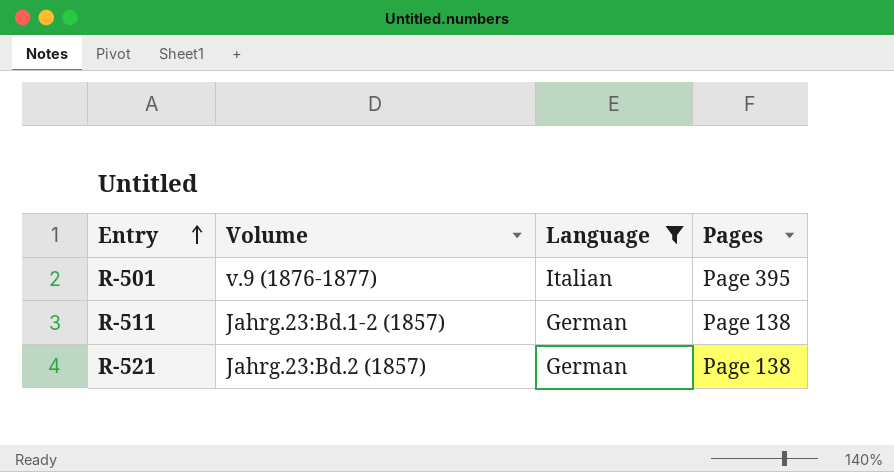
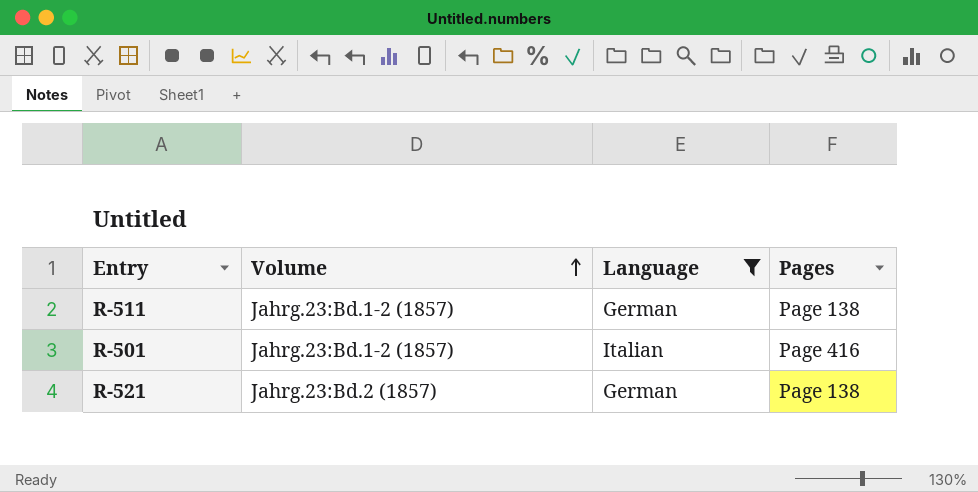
row order: Entry ascending -> Volume ascending
R-501 | Volume: v.9 (1876-1877) -> Jahrg.23:Bd.1-2 (1857)
R-501 | Pages: Page 395 -> Page 416

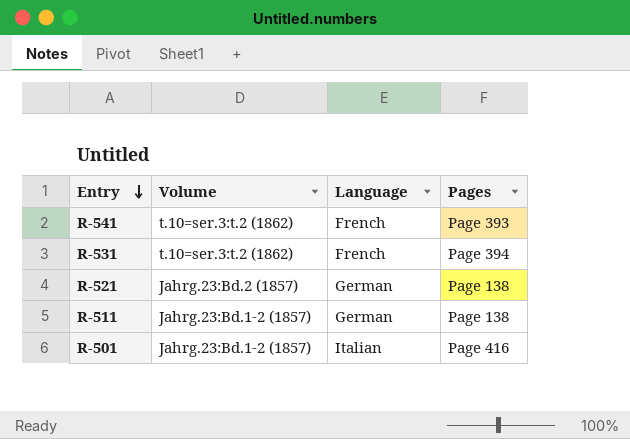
filter: Language != French -> none
row order: Volume ascending -> Entry descending

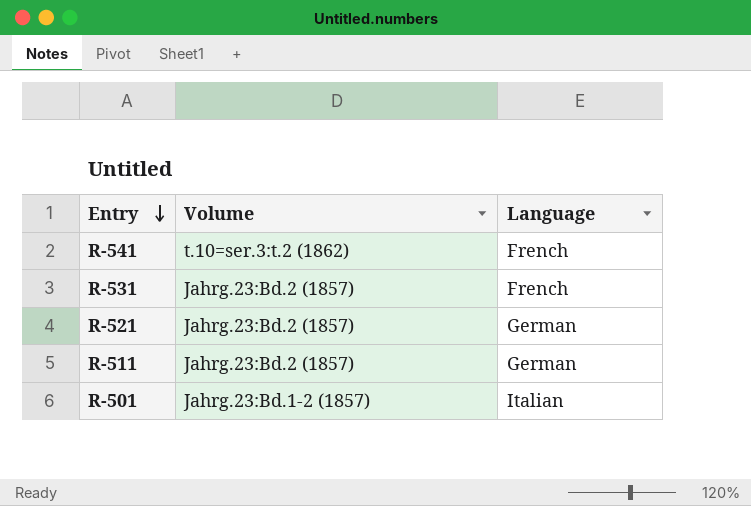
column Pages | position: 4 -> none
R-531 | Volume: t.10=ser.3:t.2 (1862) -> Jahrg.23:Bd.2 (1857)
R-511 | Volume: Jahrg.23:Bd.1-2 (1857) -> Jahrg.23:Bd.2 (1857)

